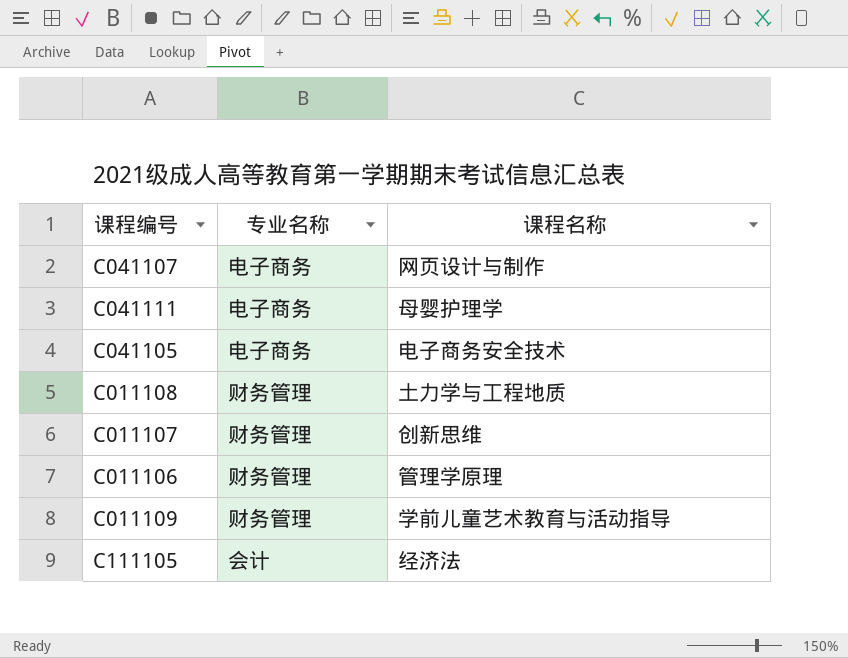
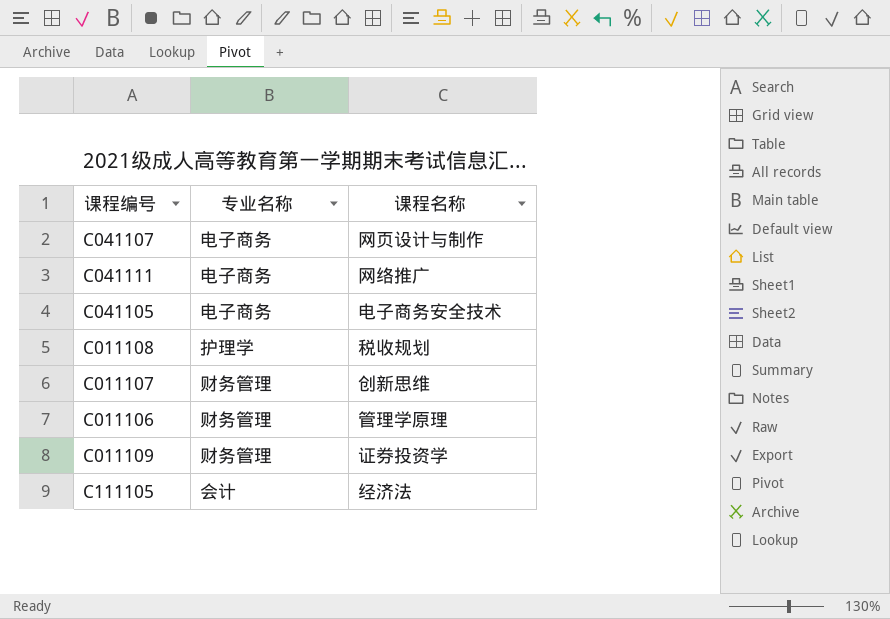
C041111 | 课程名称: 母婴护理学 -> 网络推广
C011108 | 专业名称: 财务管理 -> 护理学
C011108 | 课程名称: 土力学与工程地质 -> 税收规划
C011109 | 课程名称: 学前儿童艺术教育与活动指导 -> 证券投资学

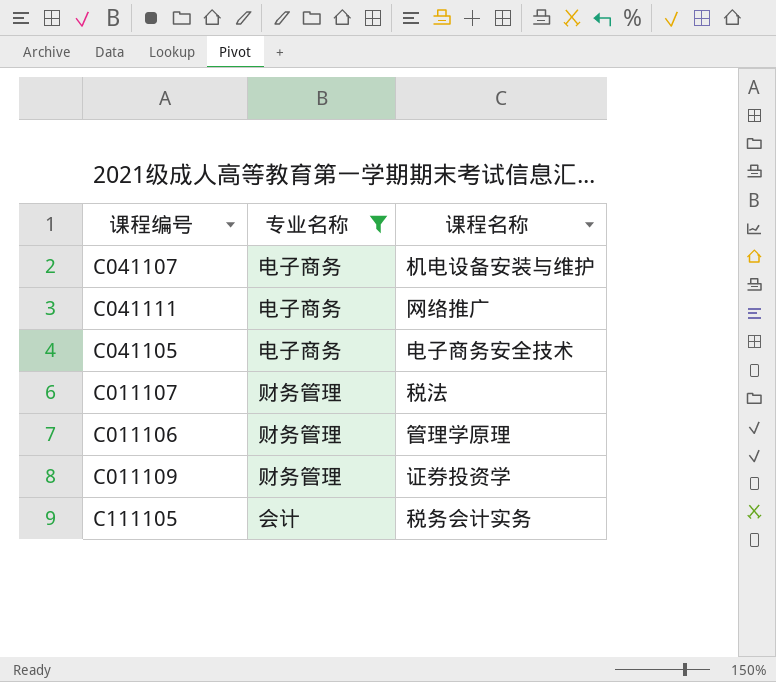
filter: none -> 专业名称 != 护理学
C041107 | 课程名称: 网页设计与制作 -> 机电设备安装与维护
C011107 | 课程名称: 创新思维 -> 税法
C111105 | 课程名称: 经济法 -> 税务会计实务

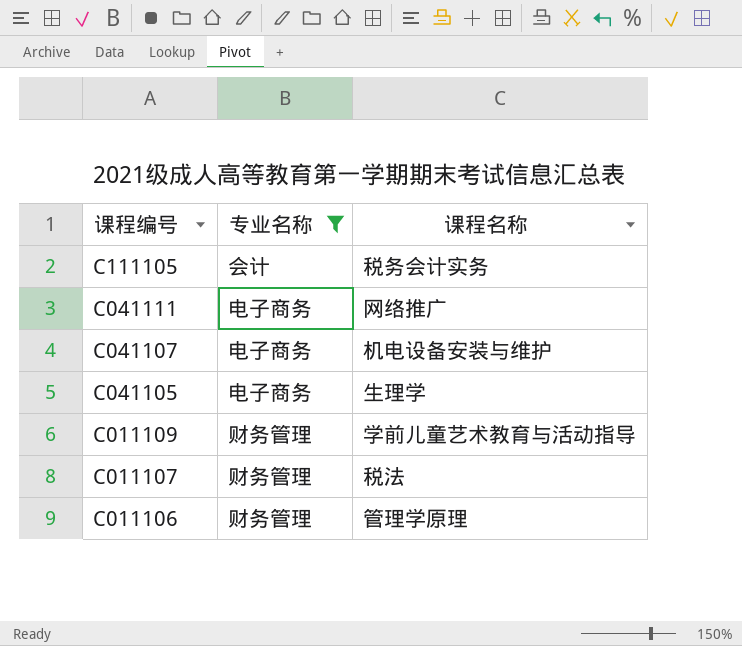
row order: none -> 课程编号 descending
C041105 | 课程名称: 电子商务安全技术 -> 生理学
C011109 | 课程名称: 证券投资学 -> 学前儿童艺术教育与活动指导

